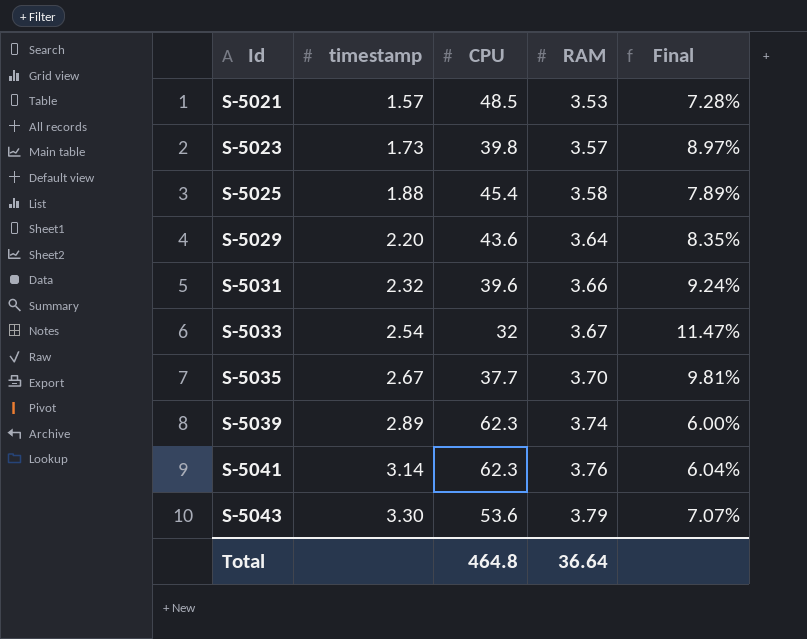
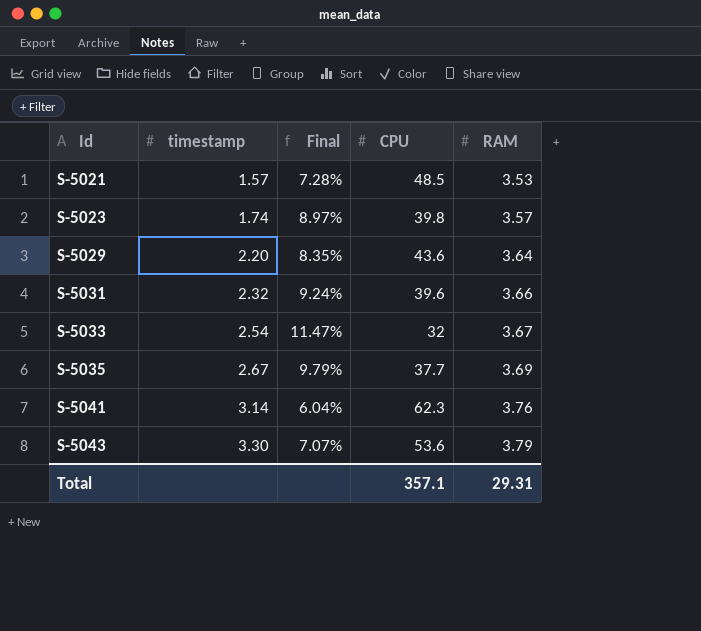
column Final | position: 5 -> 3
row S-5025: 1.88 | 45.4 | 3.58 | 7.89% -> none
row S-5039: 2.89 | 62.3 | 3.74 | 6.00% -> none
S-5023 | timestamp: 1.73 -> 1.74
S-5035 | Final: 9.81% -> 9.79%
S-5035 | RAM: 3.70 -> 3.69
Total | CPU: 464.8 -> 357.1
Total | RAM: 36.64 -> 29.31

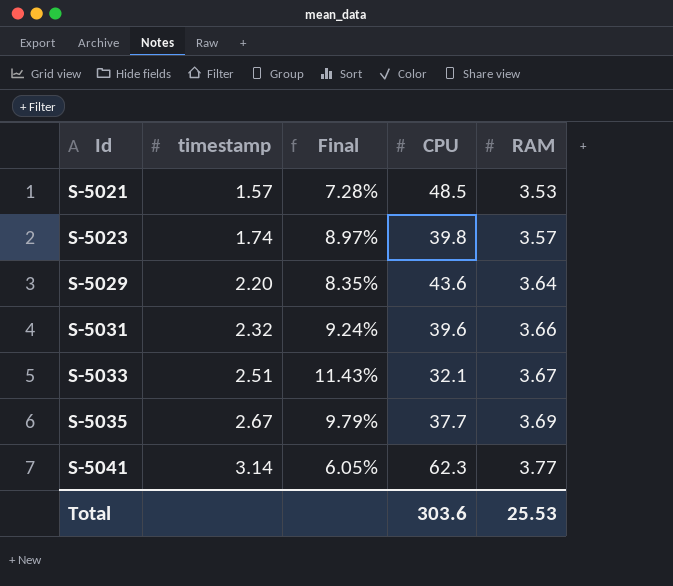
row S-5043: 3.30 | 7.07% | 53.6 | 3.79 -> none
S-5033 | timestamp: 2.54 -> 2.51
S-5033 | Final: 11.47% -> 11.43%
S-5033 | CPU: 32 -> 32.1
S-5041 | Final: 6.04% -> 6.05%
S-5041 | RAM: 3.76 -> 3.77
Total | CPU: 357.1 -> 303.6
Total | RAM: 29.31 -> 25.53

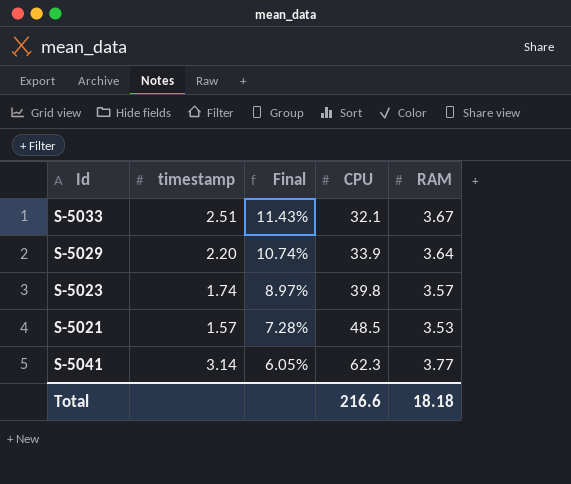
row order: Id ascending -> Final descending
row S-5031: 2.32 | 9.24% | 39.6 | 3.66 -> none
row S-5035: 2.67 | 9.79% | 37.7 | 3.69 -> none
S-5029 | Final: 8.35% -> 10.74%
S-5029 | CPU: 43.6 -> 33.9
Total | CPU: 303.6 -> 216.6
Total | RAM: 25.53 -> 18.18

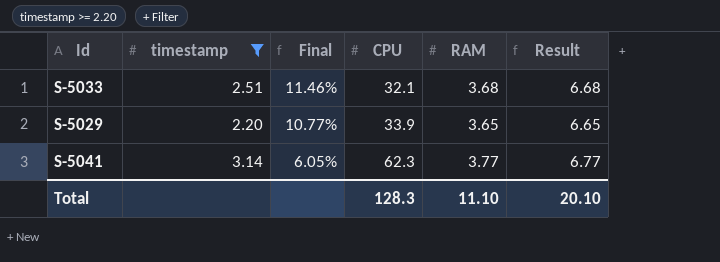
filter: none -> timestamp >= 2.20
column Result | formula: none -> [RAM] + 3
S-5033 | Final: 11.43% -> 11.46%
S-5033 | RAM: 3.67 -> 3.68
S-5029 | Final: 10.74% -> 10.77%
S-5029 | RAM: 3.64 -> 3.65
Total | CPU: 216.6 -> 128.3
Total | RAM: 18.18 -> 11.10

